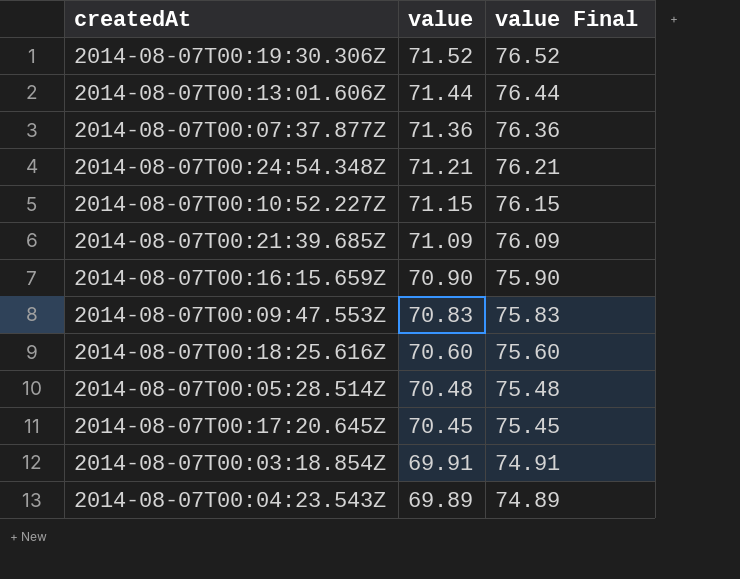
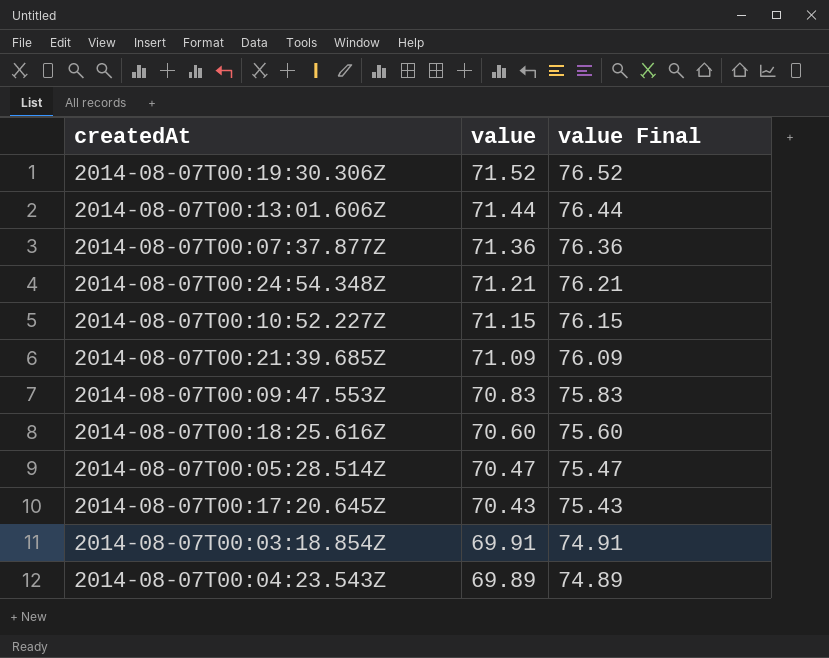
row 2014-08-07T00:16:15.659Z: 70.90 | 75.90 -> none
2014-08-07T00:05:28.514Z | value: 70.48 -> 70.47
2014-08-07T00:05:28.514Z | value Final: 75.48 -> 75.47
2014-08-07T00:17:20.645Z | value: 70.45 -> 70.43
2014-08-07T00:17:20.645Z | value Final: 75.45 -> 75.43

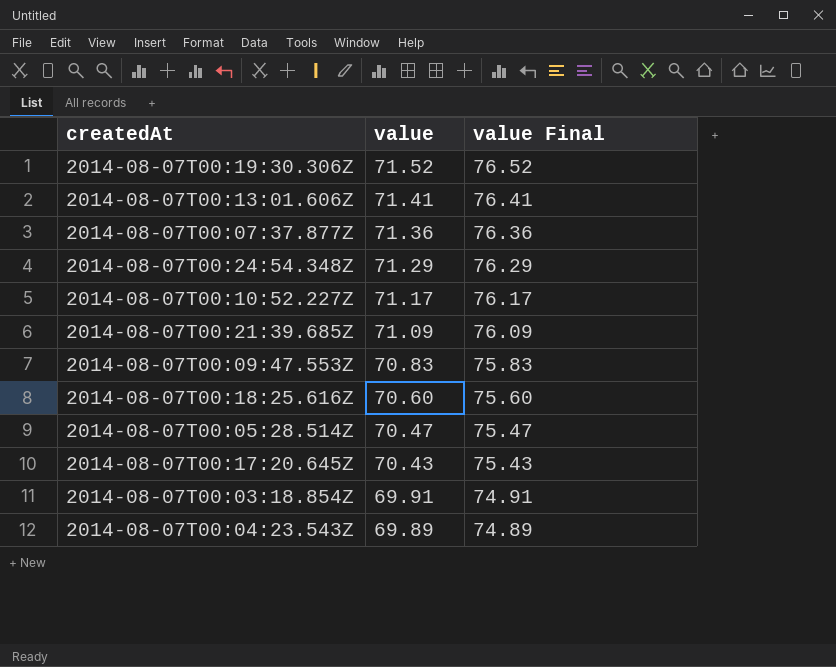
2014-08-07T00:13:01.606Z | value: 71.44 -> 71.41
2014-08-07T00:13:01.606Z | value Final: 76.44 -> 76.41
2014-08-07T00:24:54.348Z | value: 71.21 -> 71.29
2014-08-07T00:24:54.348Z | value Final: 76.21 -> 76.29
2014-08-07T00:10:52.227Z | value: 71.15 -> 71.17
2014-08-07T00:10:52.227Z | value Final: 76.15 -> 76.17

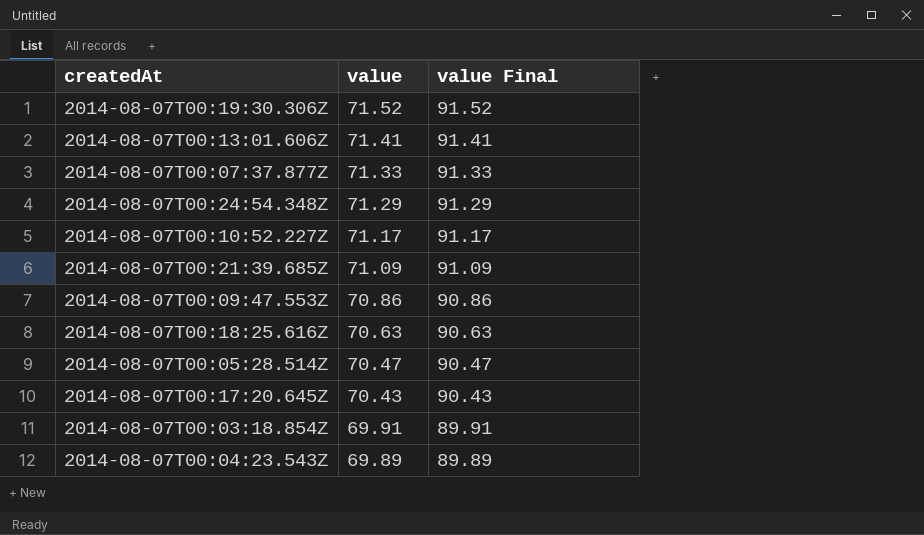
column value Final | formula: [value] + 5 -> [value] + 20
2014-08-07T00:07:37.877Z | value: 71.36 -> 71.33
2014-08-07T00:09:47.553Z | value: 70.83 -> 70.86
2014-08-07T00:18:25.616Z | value: 70.60 -> 70.63

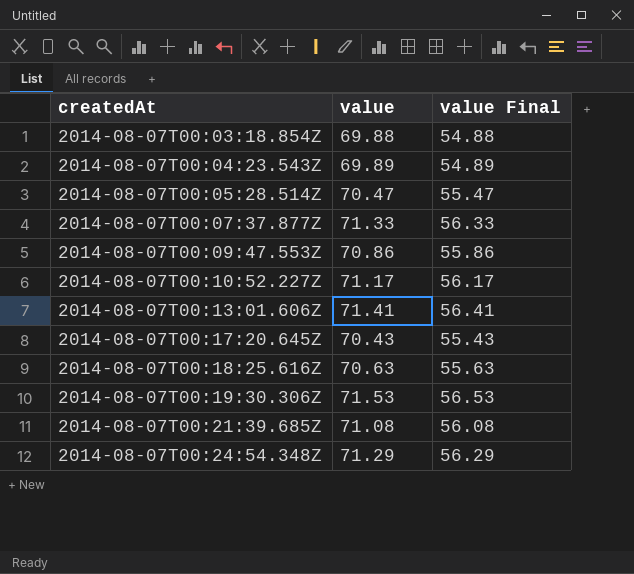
row order: value descending -> createdAt ascending
column value Final | formula: [value] + 20 -> [value] - 15
2014-08-07T00:03:18.854Z | value: 69.91 -> 69.88
2014-08-07T00:19:30.306Z | value: 71.52 -> 71.53
2014-08-07T00:21:39.685Z | value: 71.09 -> 71.08

